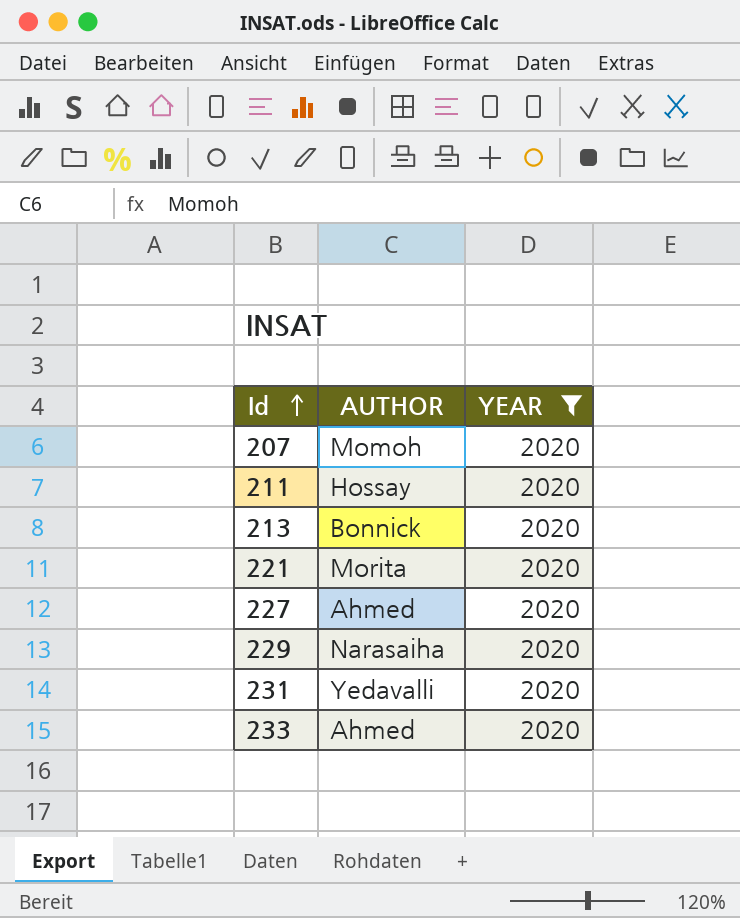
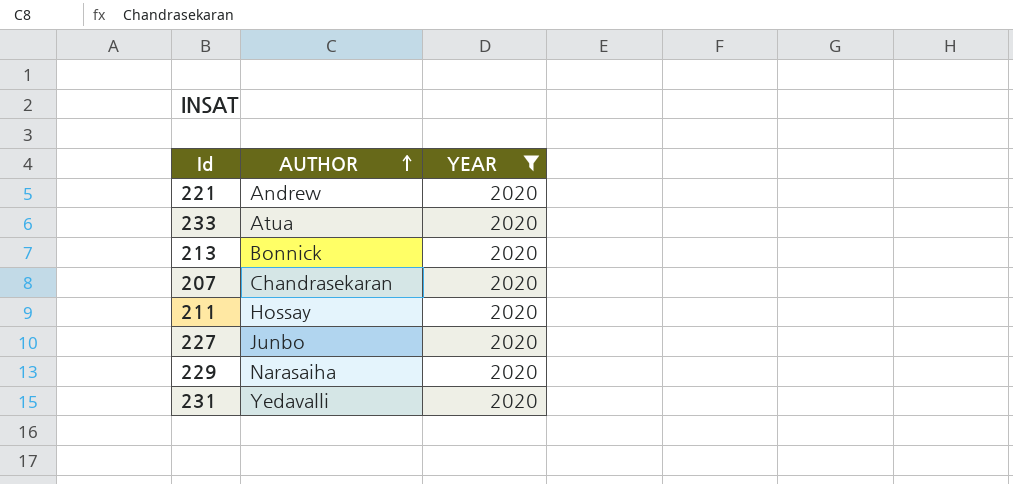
row order: Id ascending -> AUTHOR ascending
221 | AUTHOR: Morita -> Andrew
233 | AUTHOR: Ahmed -> Atua
207 | AUTHOR: Momoh -> Chandrasekaran
227 | AUTHOR: Ahmed -> Junbo

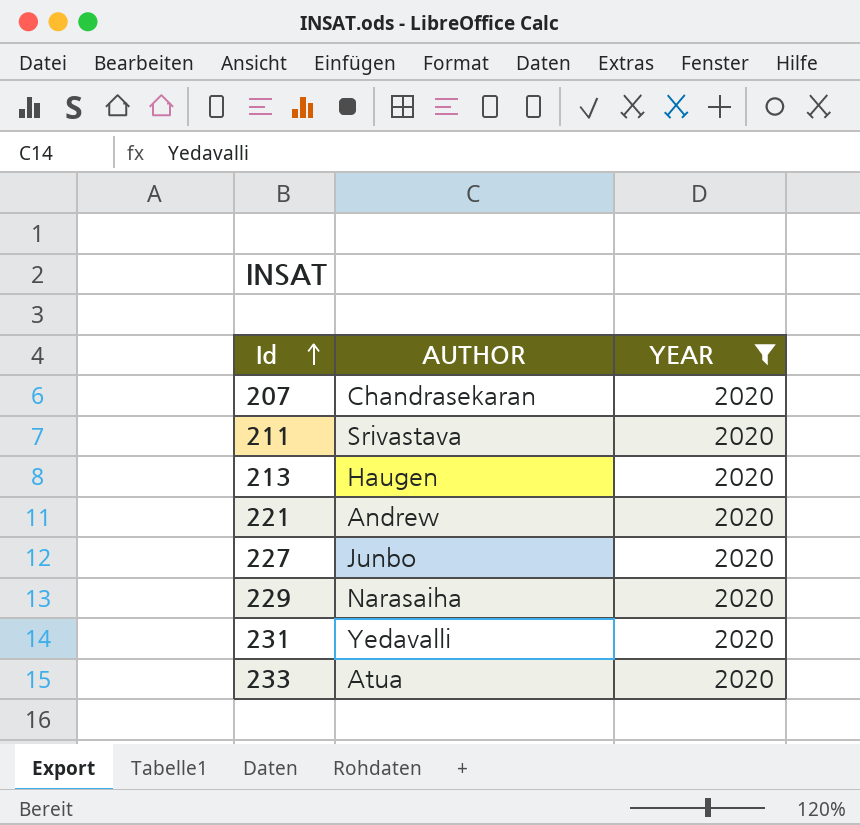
row order: AUTHOR ascending -> Id ascending
211 | AUTHOR: Hossay -> Srivastava
213 | AUTHOR: Bonnick -> Haugen

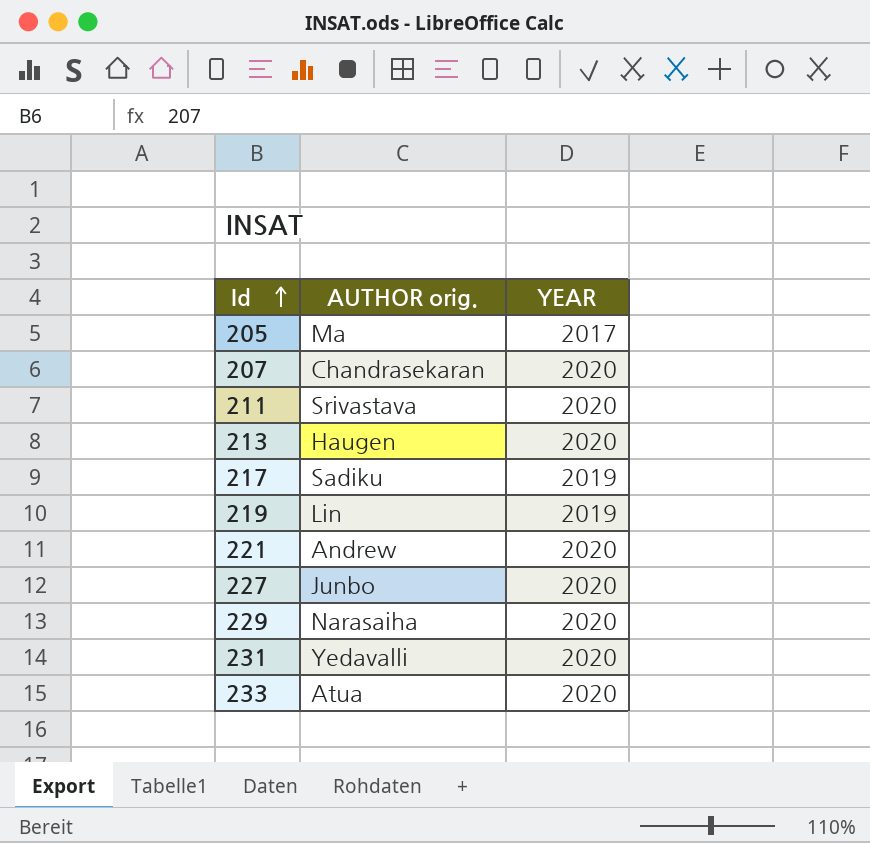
filter: YEAR = 2020 -> none
column name: AUTHOR -> AUTHOR orig.

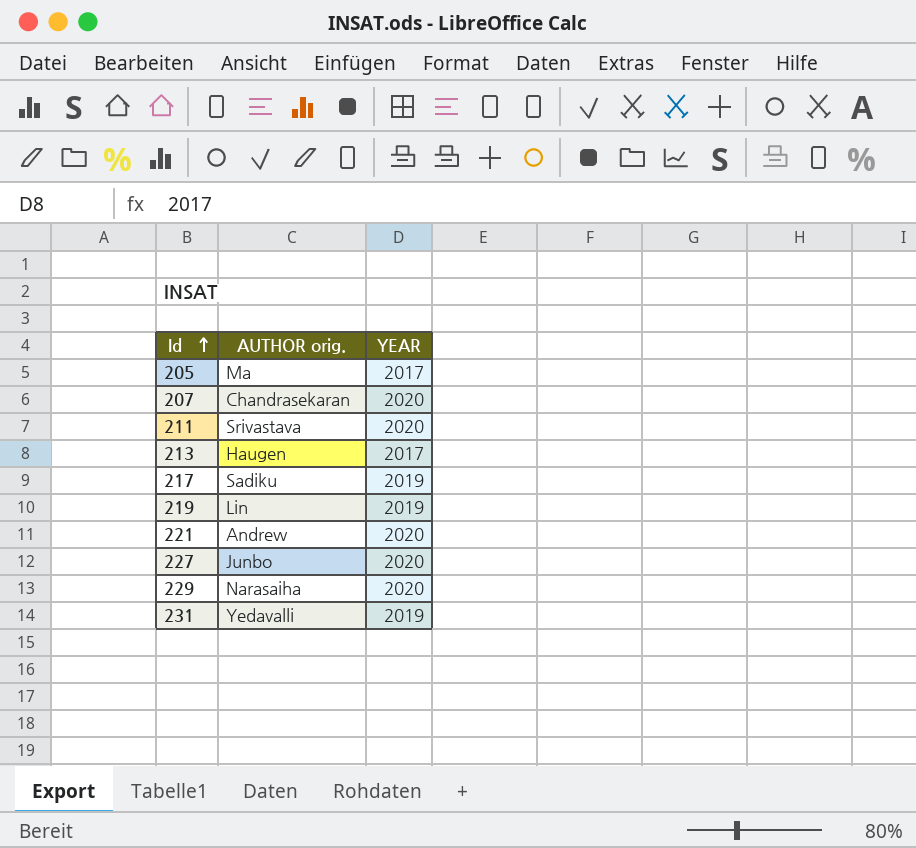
row 233: Atua | 2020 -> none
213 | YEAR: 2020 -> 2017
231 | YEAR: 2020 -> 2019

